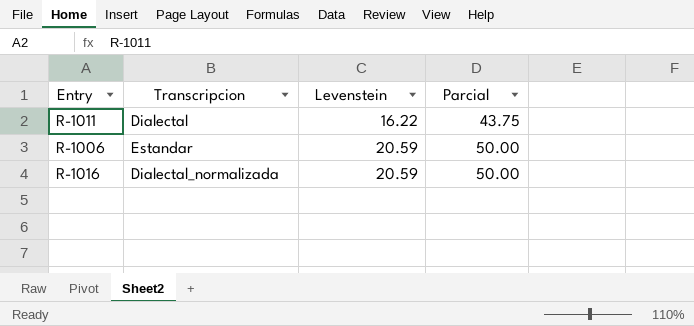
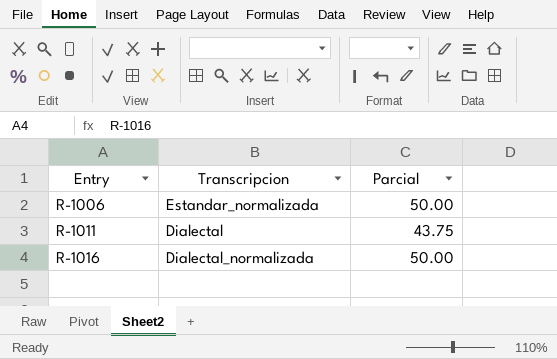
row order: Levenstein ascending -> Entry ascending
column Levenstein | position: 3 -> none
R-1006 | Transcripcion: Estandar -> Estandar_normalizada

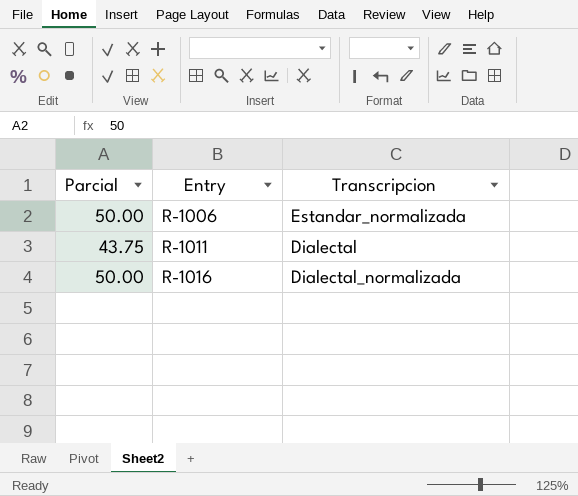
column Parcial | position: 3 -> 1

